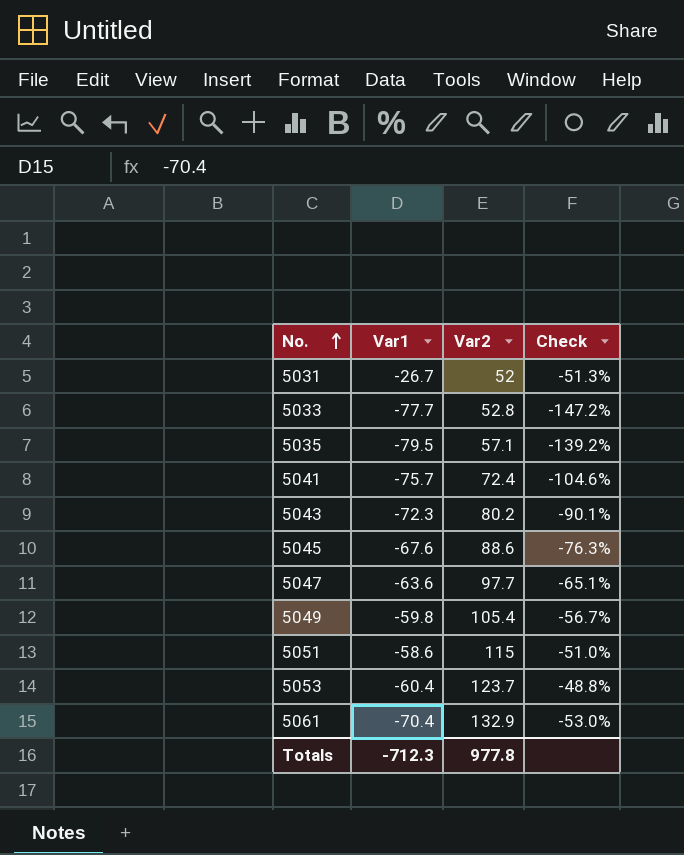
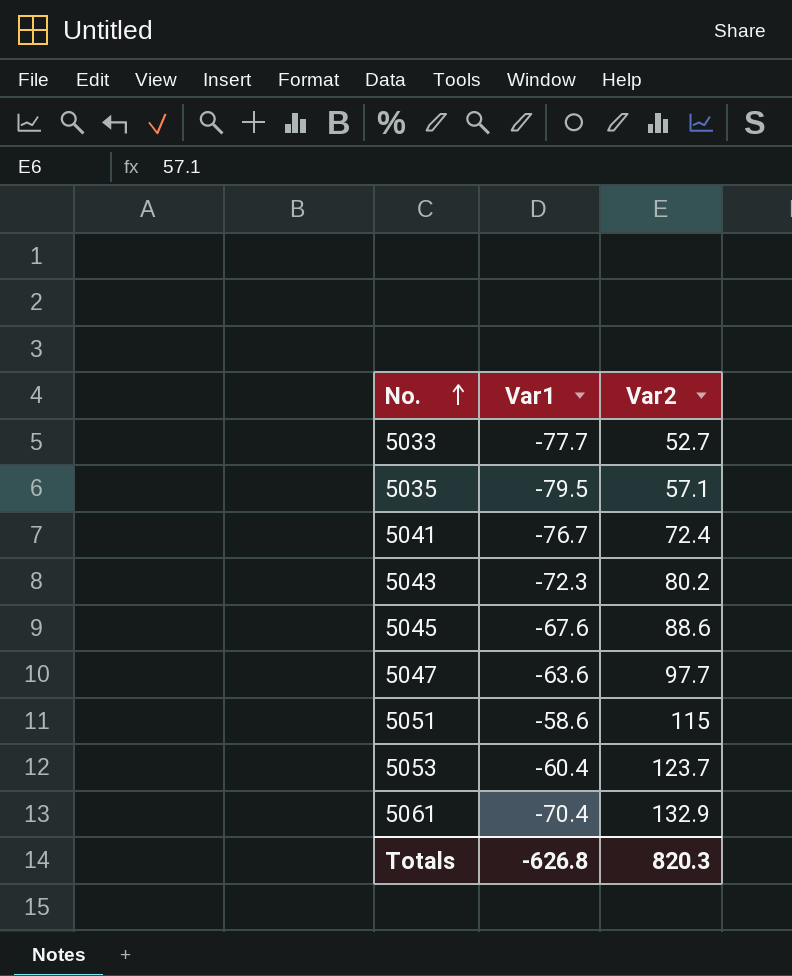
column Check | formula: [Var1] / [Var2] -> none
row 5031: -26.7 | 52 | -51.3% -> none
row 5049: -59.8 | 105.4 | -56.7% -> none
5033 | Var2: 52.8 -> 52.7
5041 | Var1: -75.7 -> -76.7
Totals | Var1: -712.3 -> -626.8
Totals | Var2: 977.8 -> 820.3

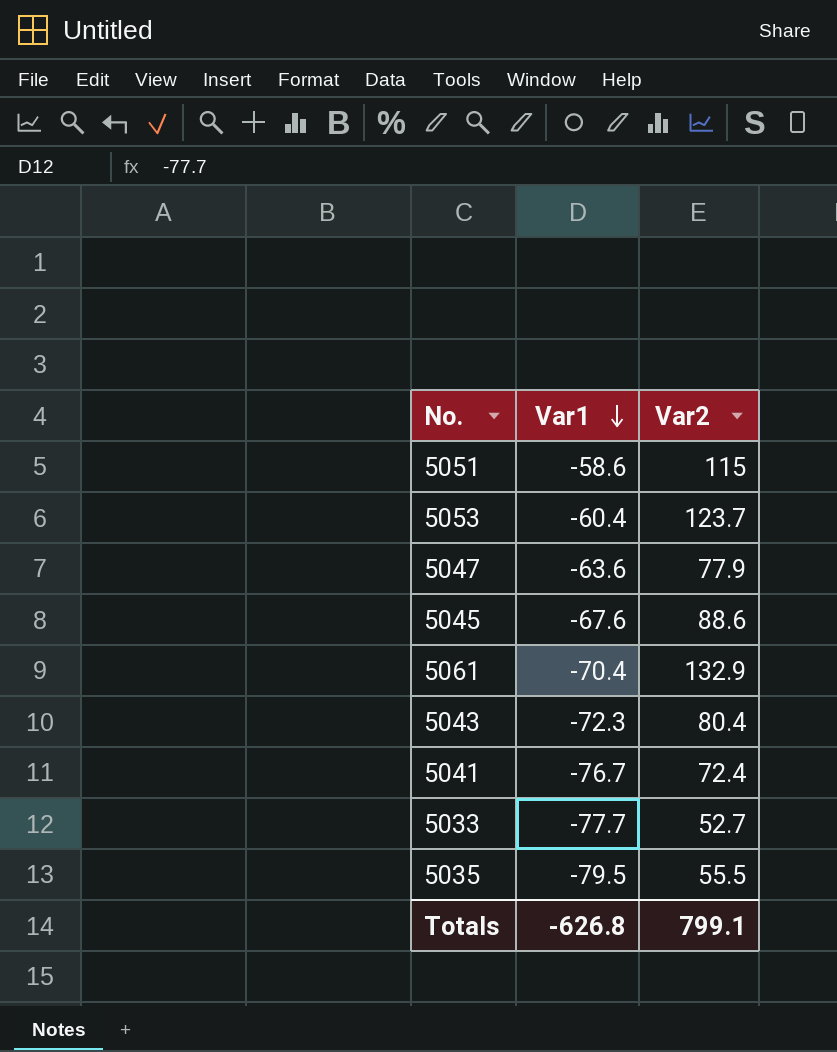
row order: No. ascending -> Var1 descending
5047 | Var2: 97.7 -> 77.9
5043 | Var2: 80.2 -> 80.4
5035 | Var2: 57.1 -> 55.5
Totals | Var2: 820.3 -> 799.1

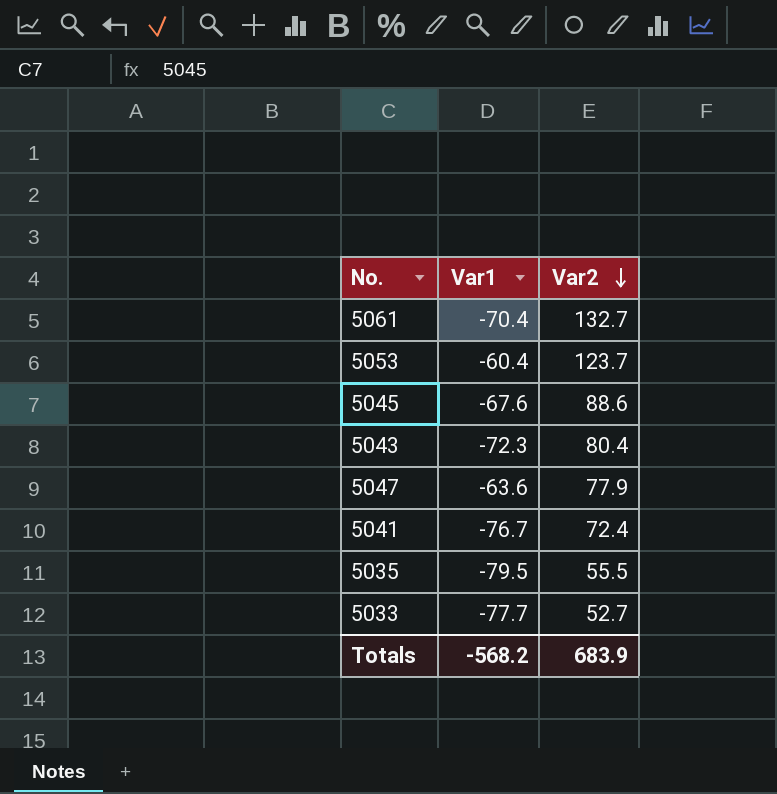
row order: Var1 descending -> Var2 descending
row 5051: -58.6 | 115 -> none
5061 | Var2: 132.9 -> 132.7
Totals | Var1: -626.8 -> -568.2
Totals | Var2: 799.1 -> 683.9

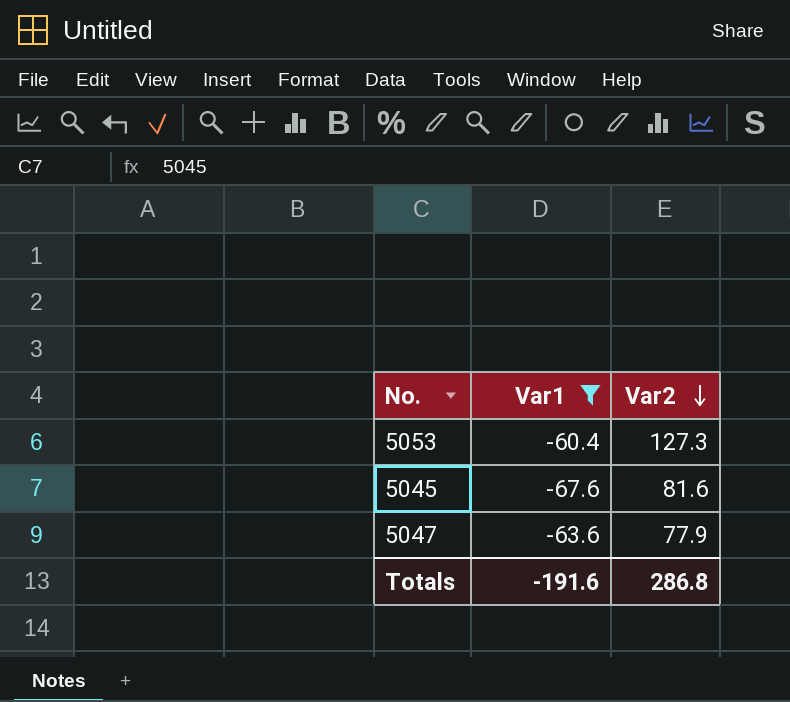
filter: none -> Var1 >= -67.6
5053 | Var2: 123.7 -> 127.3
5045 | Var2: 88.6 -> 81.6
Totals | Var1: -568.2 -> -191.6
Totals | Var2: 683.9 -> 286.8

